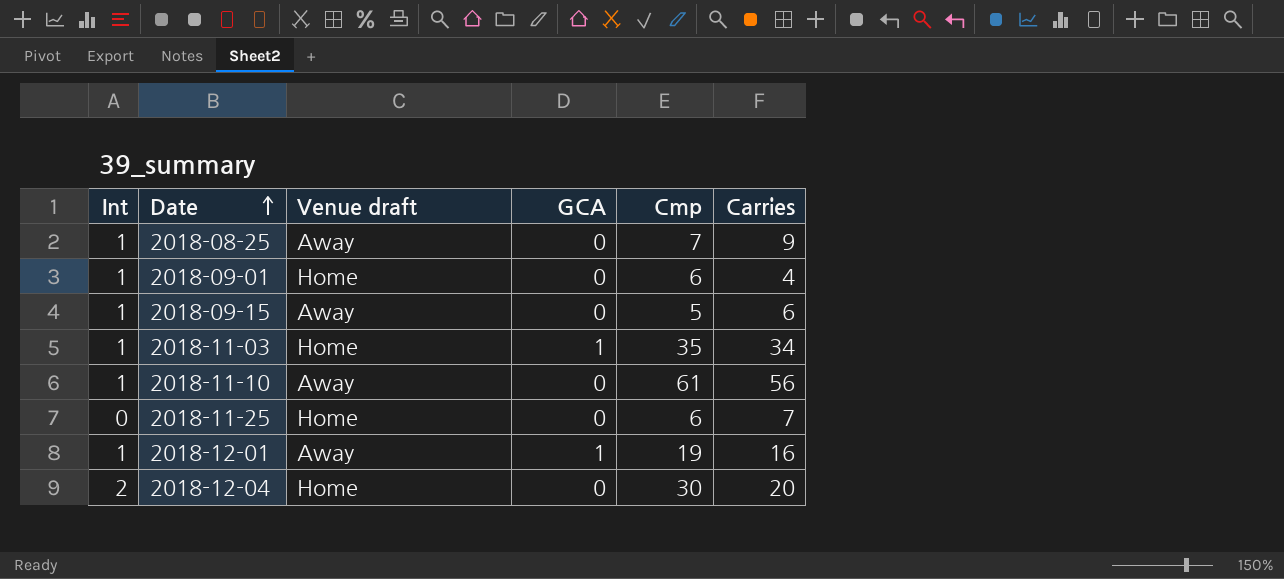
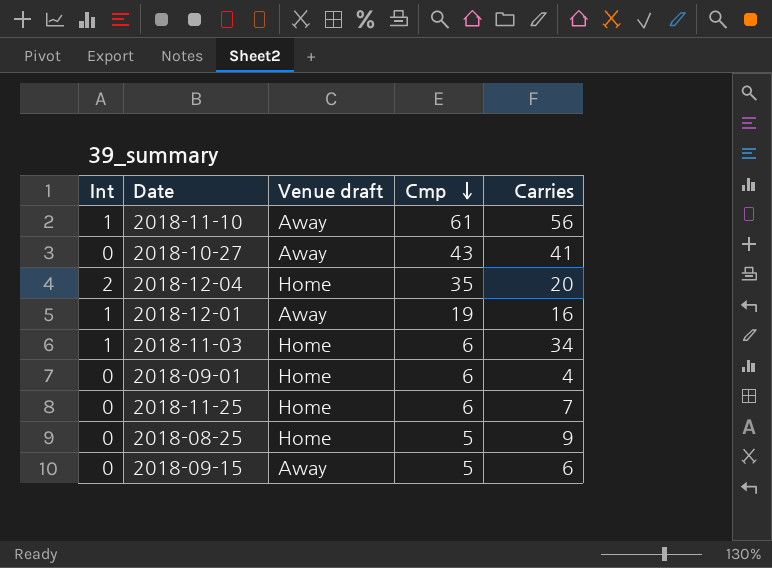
row order: Date ascending -> Cmp descending
column GCA | position: 4 -> none
row 2018-10-27: none -> 0 | Away | 43 | 41
2018-12-04 | Cmp: 30 -> 35
2018-11-03 | Cmp: 35 -> 6
2018-09-01 | Int: 1 -> 0
2018-08-25 | Int: 1 -> 0
2018-08-25 | Venue draft: Away -> Home
2018-08-25 | Cmp: 7 -> 5
2018-09-15 | Int: 1 -> 0

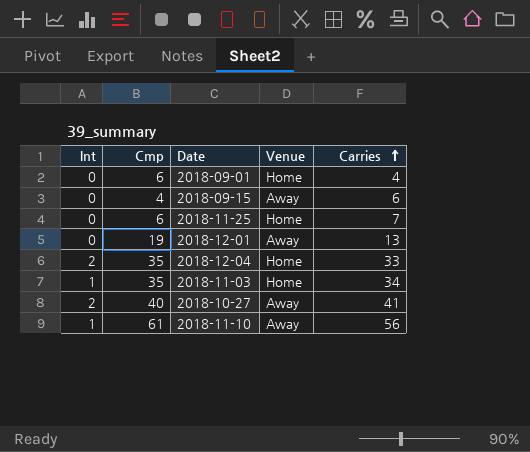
row order: Cmp descending -> Carries ascending
column Cmp | position: 4 -> 2
column name: Venue draft -> Venue
row 2018-08-25: 0 | Home | 5 | 9 -> none
2018-09-15 | Cmp: 5 -> 4
2018-12-01 | Int: 1 -> 0
2018-12-01 | Carries: 16 -> 13
2018-12-04 | Carries: 20 -> 33
2018-11-03 | Cmp: 6 -> 35
2018-10-27 | Int: 0 -> 2
2018-10-27 | Cmp: 43 -> 40

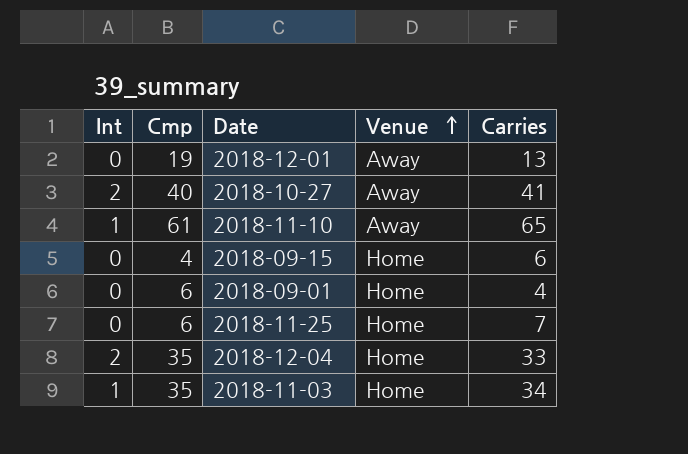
row order: Carries ascending -> Venue ascending
2018-11-10 | Carries: 56 -> 65
2018-09-15 | Venue: Away -> Home

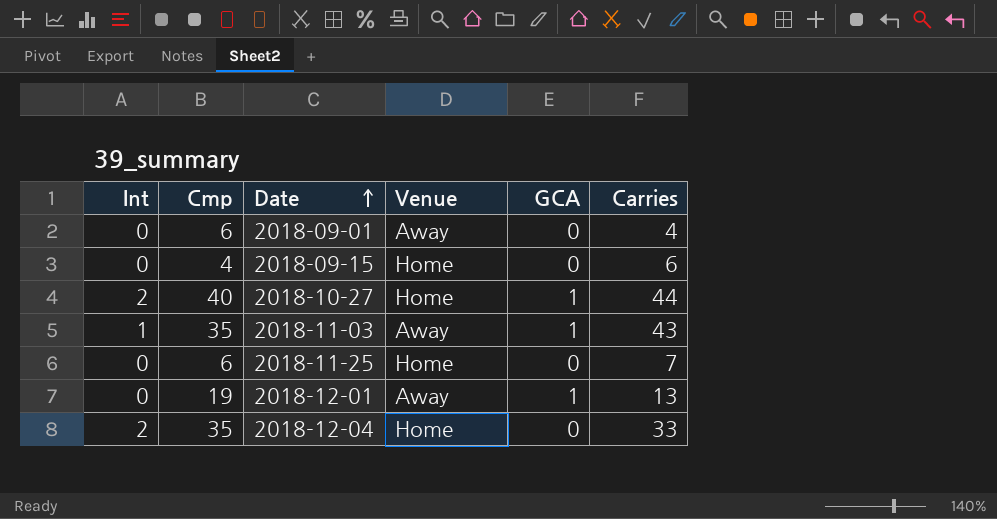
row order: Venue ascending -> Date ascending
column GCA | position: none -> 5
row 2018-11-10: 1 | 61 | Away | 65 -> none
2018-09-01 | Venue: Home -> Away
2018-10-27 | Venue: Away -> Home
2018-10-27 | Carries: 41 -> 44
2018-11-03 | Venue: Home -> Away
2018-11-03 | Carries: 34 -> 43

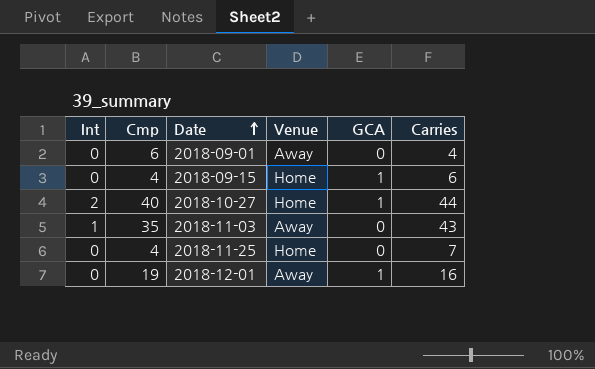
row 2018-12-04: 2 | 35 | Home | 0 | 33 -> none
2018-09-15 | GCA: 0 -> 1
2018-11-03 | GCA: 1 -> 0
2018-11-25 | Cmp: 6 -> 4
2018-12-01 | Carries: 13 -> 16

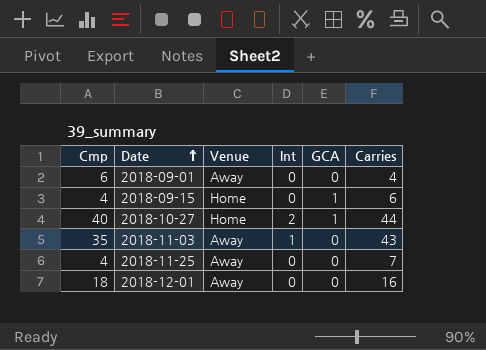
column Int | position: 1 -> 4
2018-11-25 | Venue: Home -> Away
2018-12-01 | Cmp: 19 -> 18
2018-12-01 | GCA: 1 -> 0

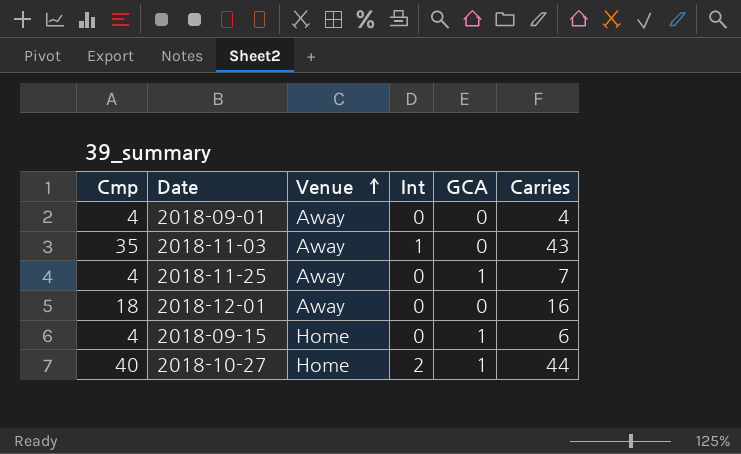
row order: Date ascending -> Venue ascending
2018-09-01 | Cmp: 6 -> 4
2018-11-25 | GCA: 0 -> 1

